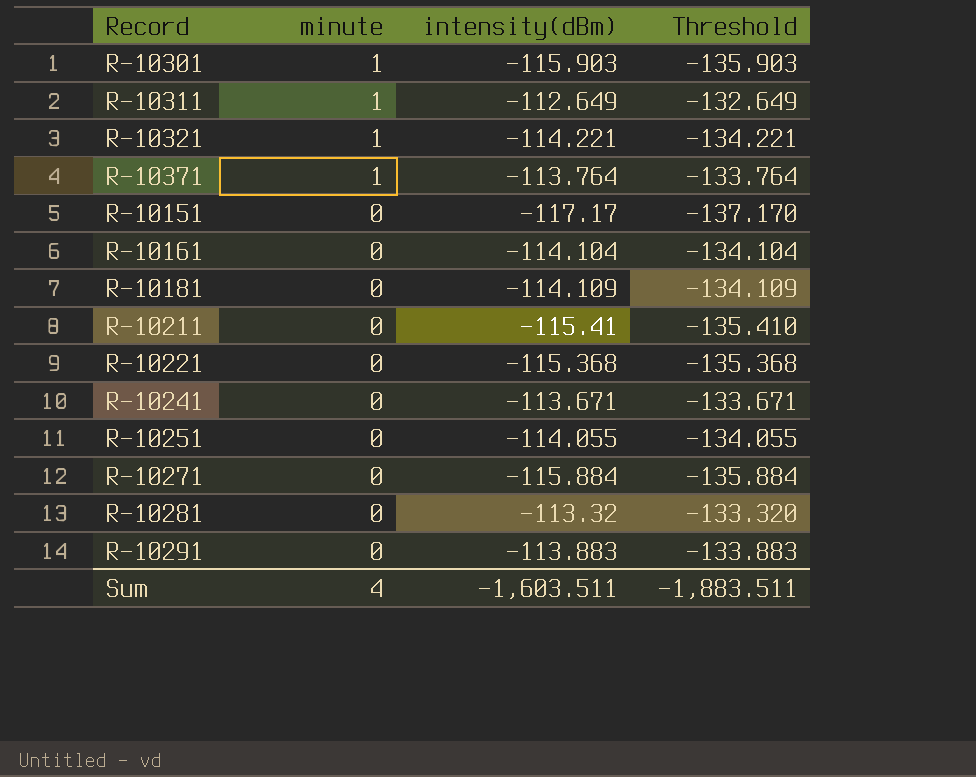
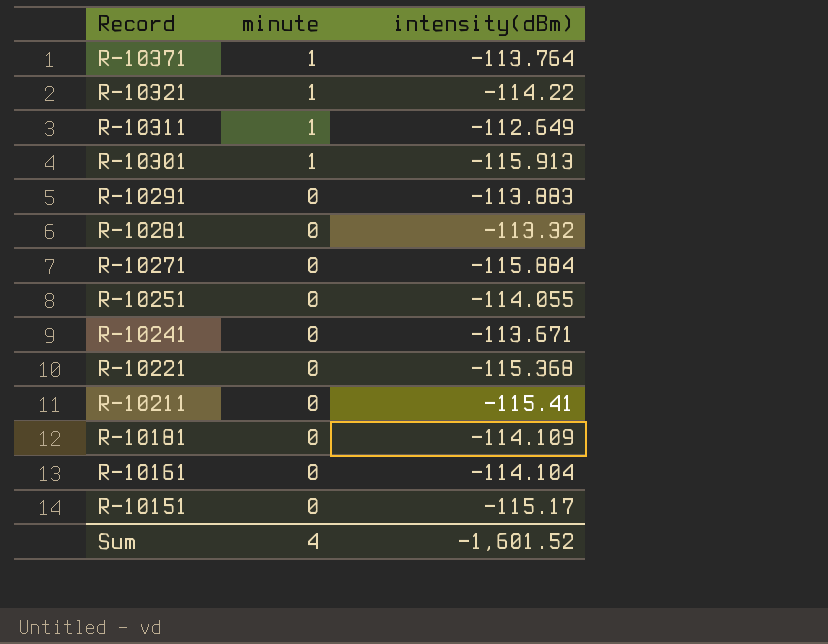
row order: minute descending -> Record descending
column Threshold | formula: [intensity(dBm)] - 20 -> none
R-10321 | intensity(dBm): -114.221 -> -114.22
R-10301 | intensity(dBm): -115.903 -> -115.913
R-10151 | intensity(dBm): -117.17 -> -115.17
Sum | intensity(dBm): -1,603.511 -> -1,601.52

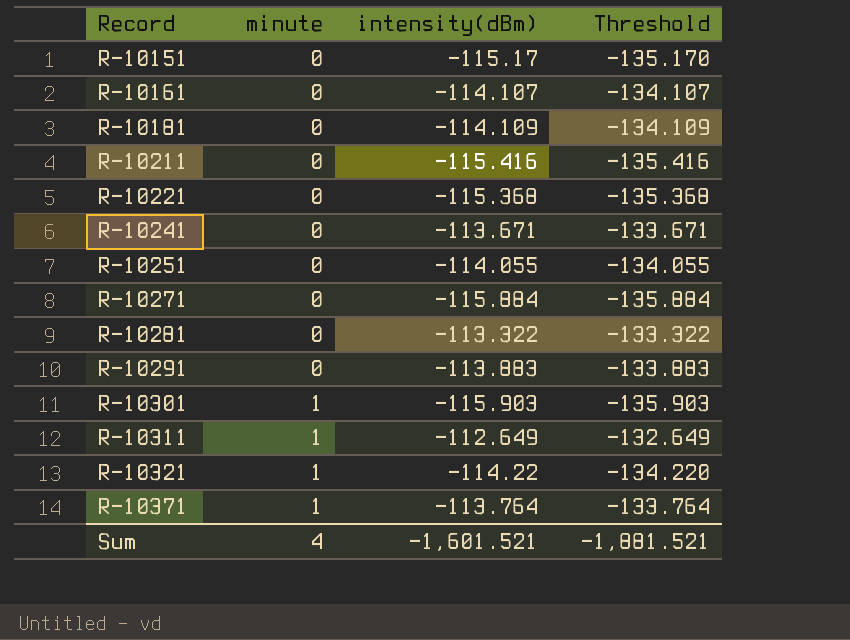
row order: Record descending -> Record ascending
column Threshold | formula: none -> [intensity(dBm)] - 20
R-10161 | intensity(dBm): -114.104 -> -114.107
R-10211 | intensity(dBm): -115.41 -> -115.416
R-10281 | intensity(dBm): -113.32 -> -113.322
R-10301 | intensity(dBm): -115.913 -> -115.903
Sum | intensity(dBm): -1,601.52 -> -1,601.521

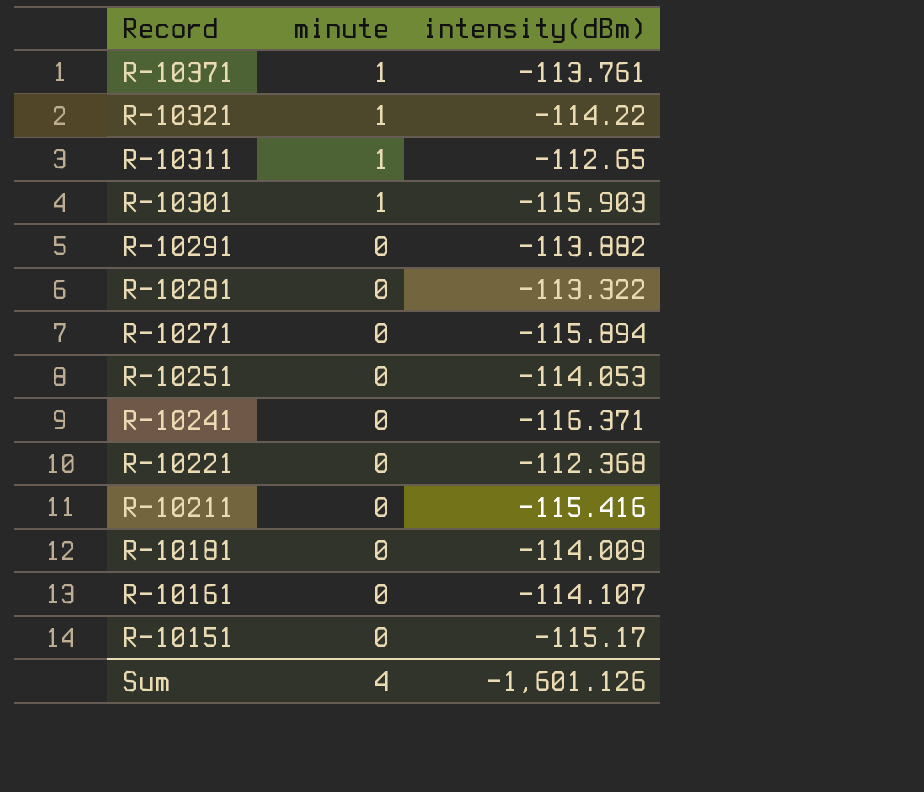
row order: Record ascending -> Record descending
column Threshold | formula: [intensity(dBm)] - 20 -> none
R-10371 | intensity(dBm): -113.764 -> -113.761
R-10311 | intensity(dBm): -112.649 -> -112.65
R-10291 | intensity(dBm): -113.883 -> -113.882
R-10271 | intensity(dBm): -115.884 -> -115.894
R-10251 | intensity(dBm): -114.055 -> -114.053
R-10241 | intensity(dBm): -113.671 -> -116.371
R-10221 | intensity(dBm): -115.368 -> -112.368
R-10181 | intensity(dBm): -114.109 -> -114.009
Sum | intensity(dBm): -1,601.521 -> -1,601.126

